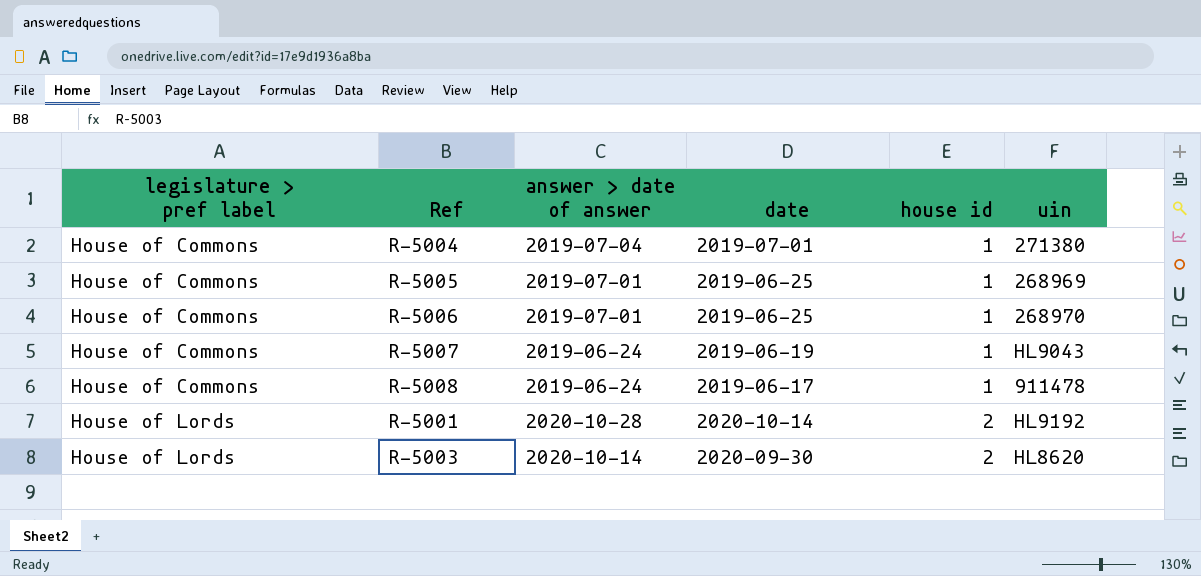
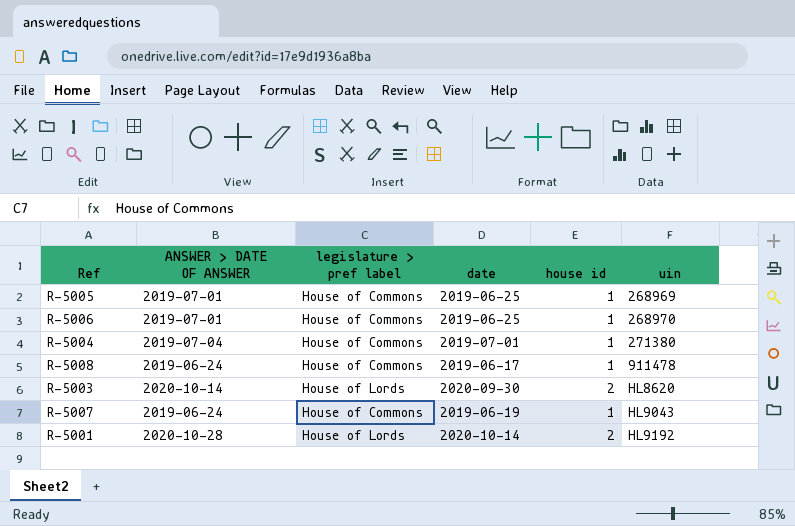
row order: legislature > pref label ascending -> uin ascending
column name: answer > date of answer -> ANSWER > DATE OF ANSWER
column legislature > pref label | position: 1 -> 3

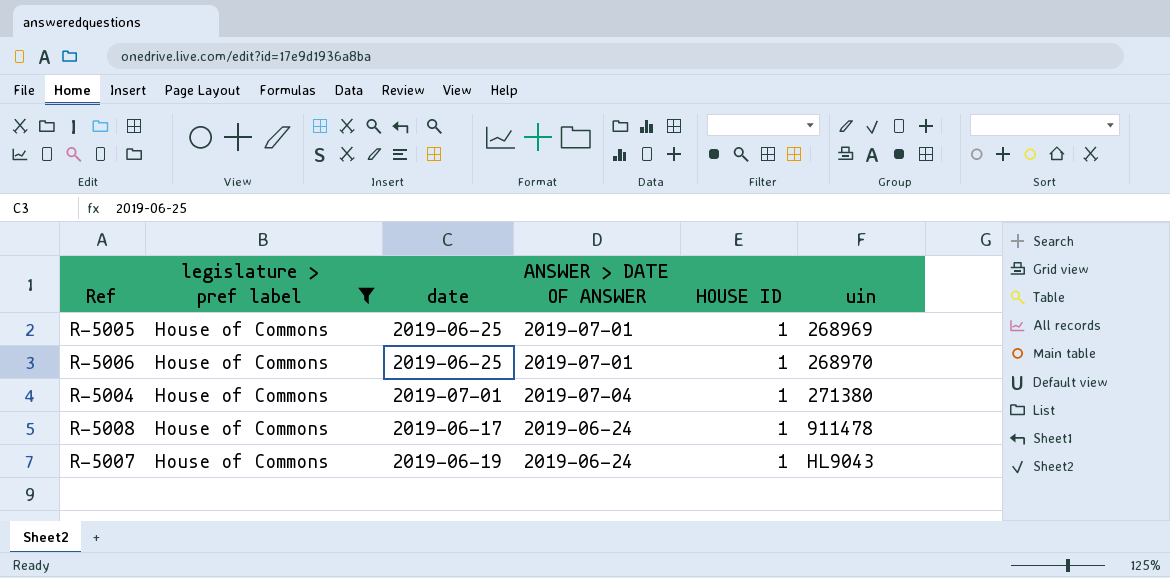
filter: none -> legislature > pref label = House of Commons
column ANSWER > DATE OF ANSWER | position: 2 -> 4
column name: house id -> HOUSE ID

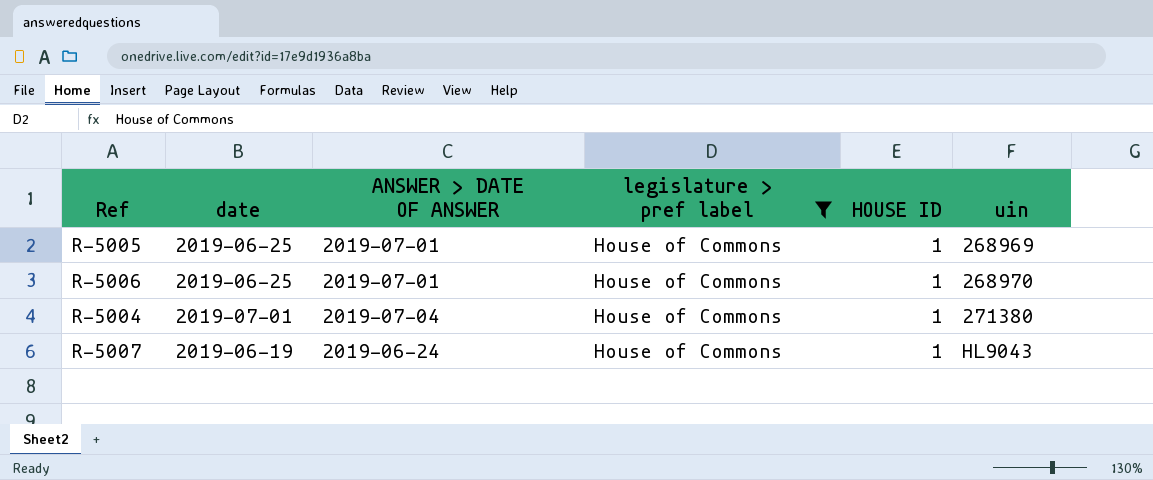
column legislature > pref label | position: 2 -> 4
row R-5008: House of Commons | 2019-06-17 | 2019-06-24 | 1 | 911478 -> none

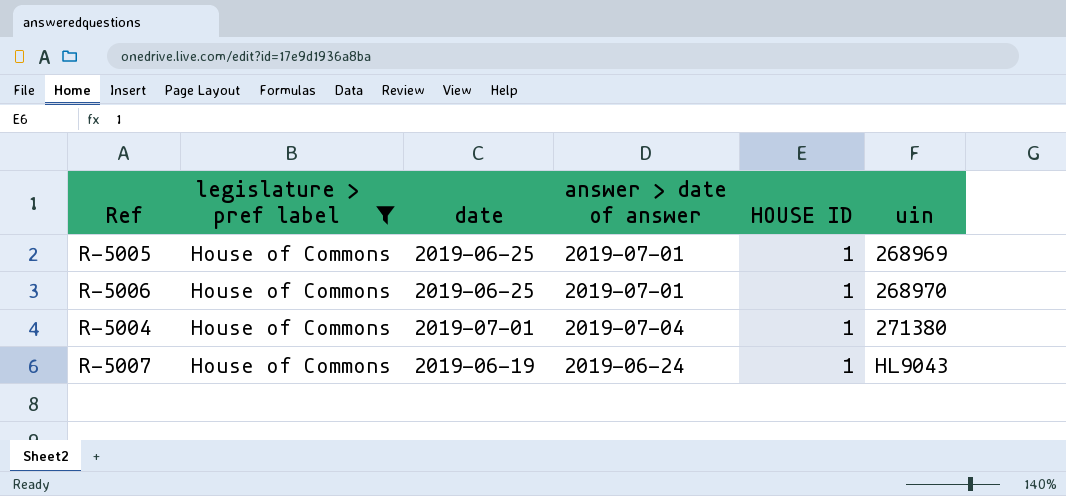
column legislature > pref label | position: 4 -> 2
column name: ANSWER > DATE OF ANSWER -> answer > date of answer

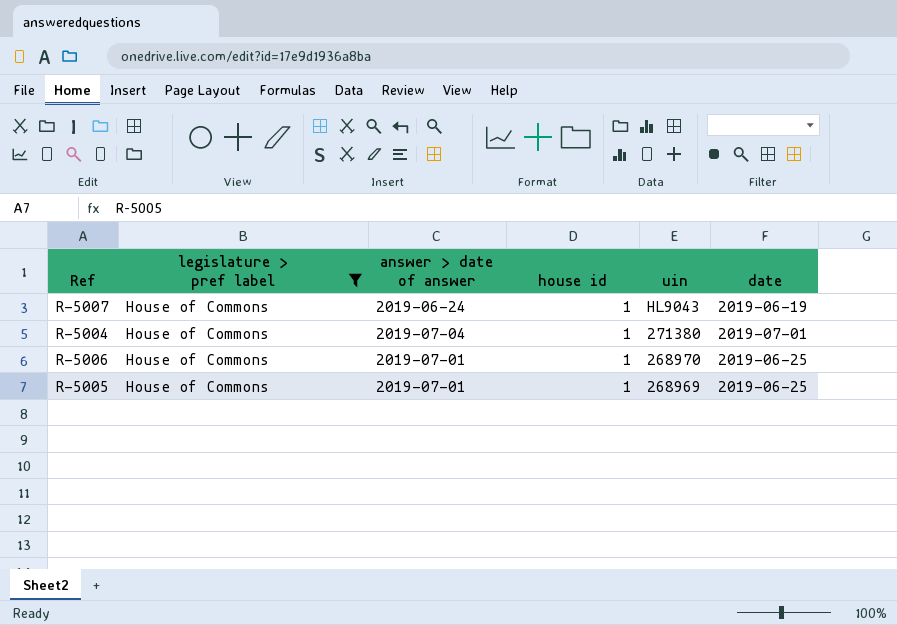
row order: uin ascending -> uin descending
column name: HOUSE ID -> house id
column date | position: 3 -> 6

